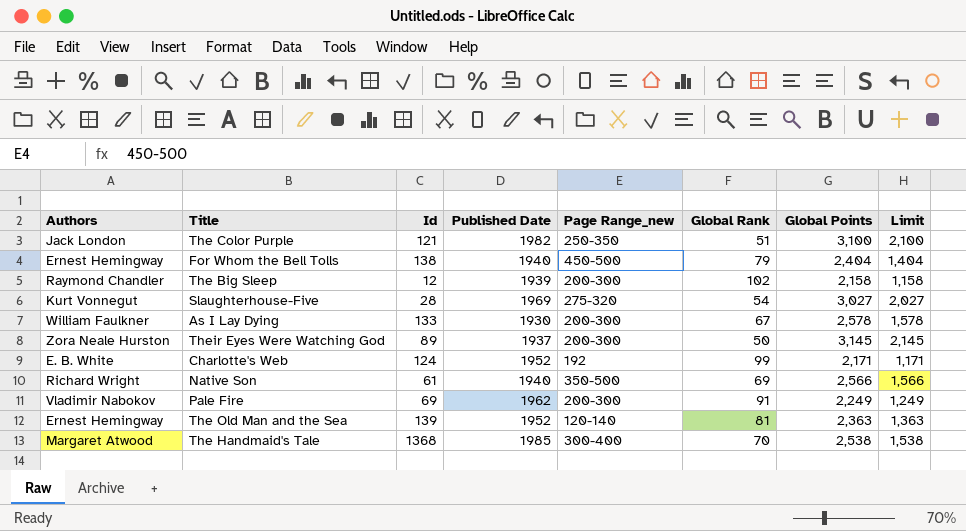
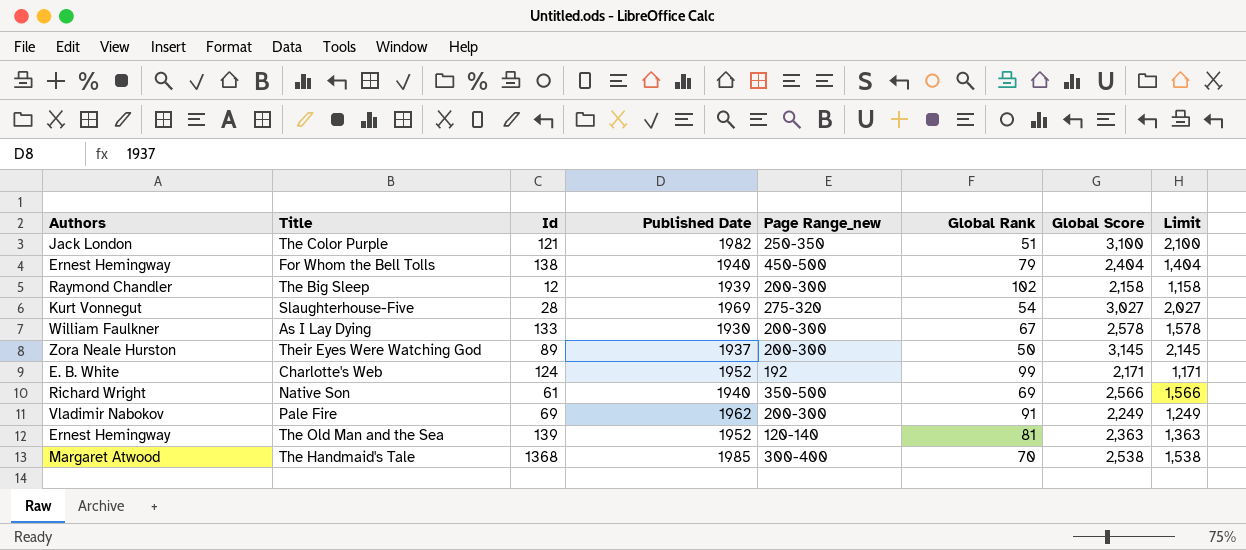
column name: Global Points -> Global Score

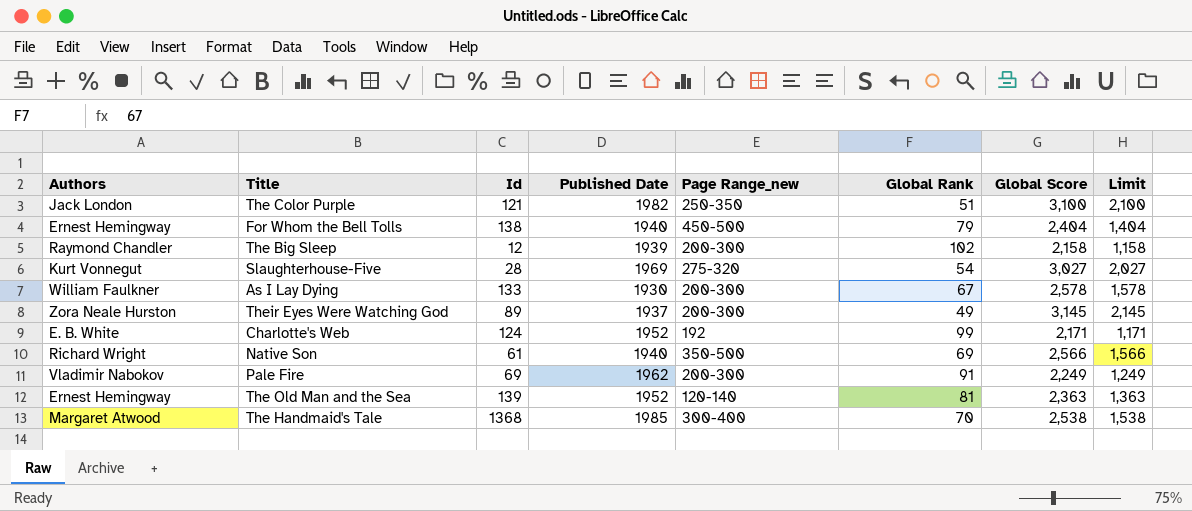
Their Eyes Were Watching God | Global Rank: 50 -> 49

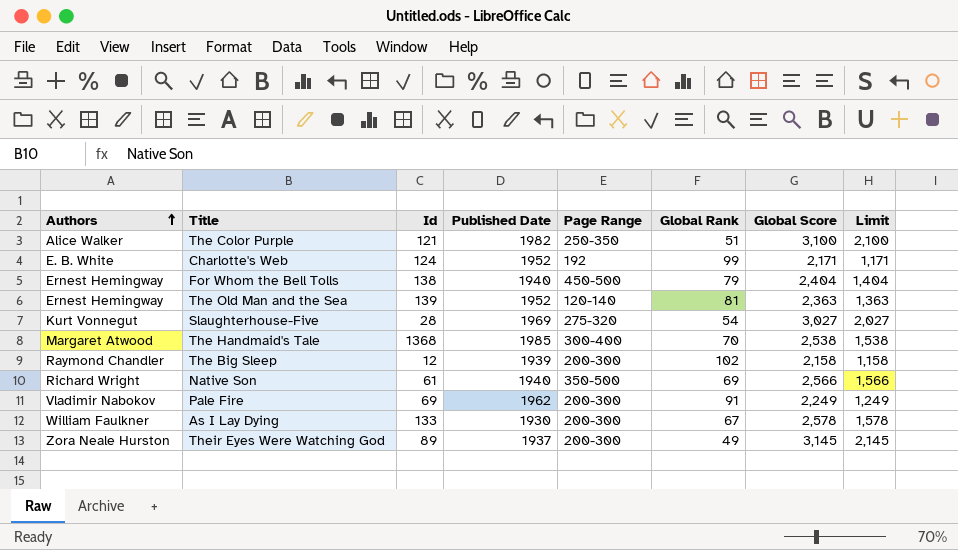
row order: none -> Authors ascending
column name: Page Range_new -> Page Range
The Color Purple | Authors: Jack London -> Alice Walker

